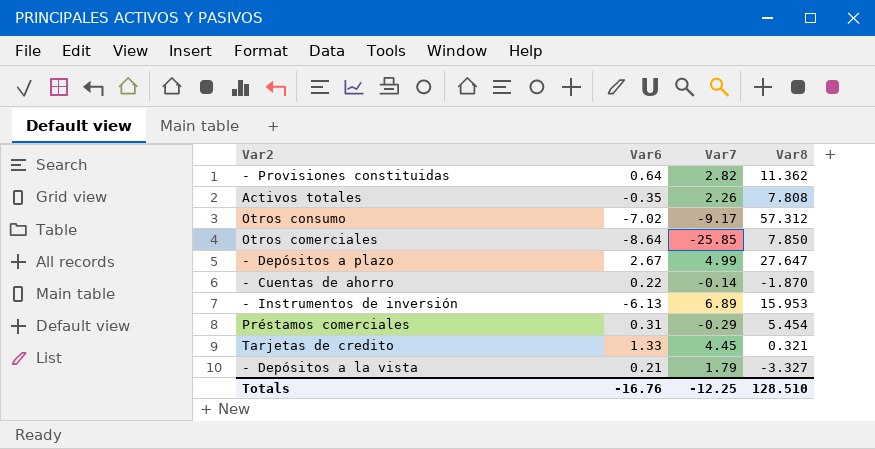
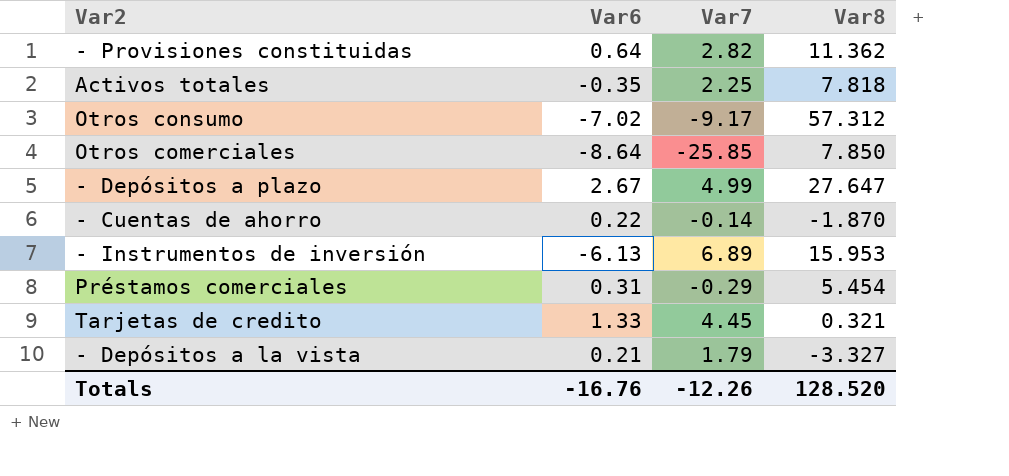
Activos totales | Var7: 2.26 -> 2.25
Activos totales | Var8: 7.808 -> 7.818
Totals | Var7: -12.25 -> -12.26
Totals | Var8: 128.510 -> 128.520

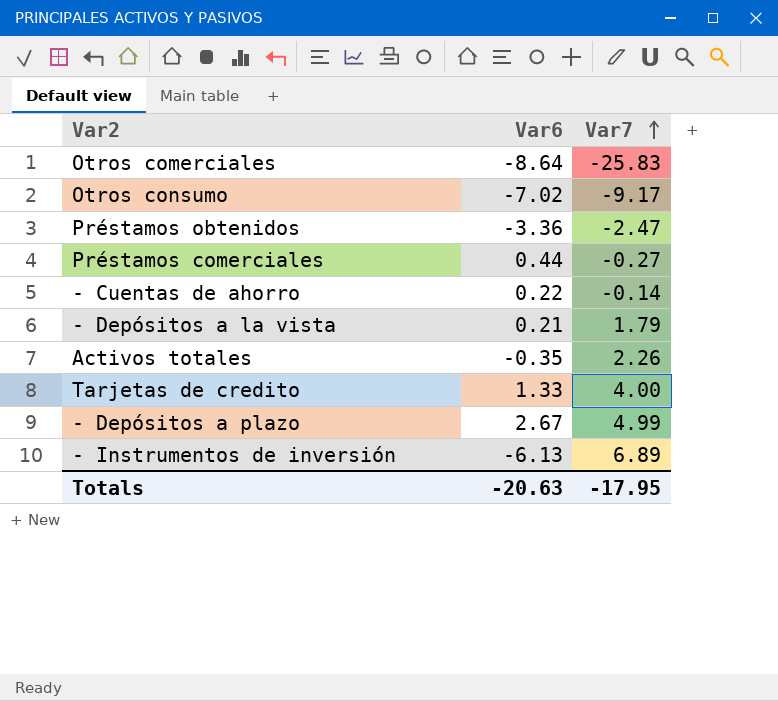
row order: none -> Var7 ascending
column Var8 | position: 4 -> none
row - Provisiones constituidas: 0.64 | 2.82 | 11.362 -> none
Otros comerciales | Var7: -25.85 -> -25.83
row Préstamos obtenidos: none -> -3.36 | -2.47
Préstamos comerciales | Var6: 0.31 -> 0.44
Préstamos comerciales | Var7: -0.29 -> -0.27
Activos totales | Var7: 2.25 -> 2.26
Tarjetas de credito | Var7: 4.45 -> 4.00
Totals | Var6: -16.76 -> -20.63
Totals | Var7: -12.26 -> -17.95

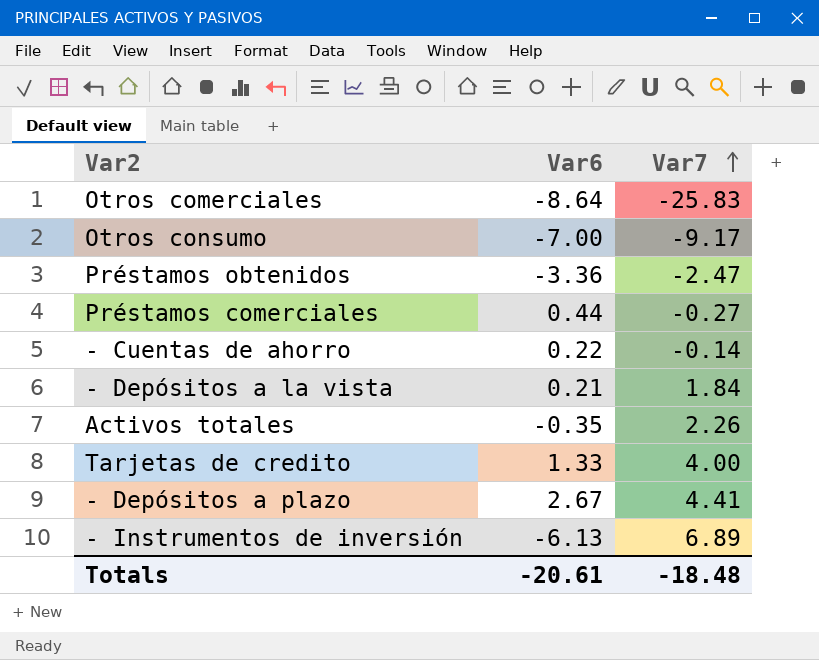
Otros consumo | Var6: -7.02 -> -7.00
- Depósitos a la vista | Var7: 1.79 -> 1.84
- Depósitos a plazo | Var7: 4.99 -> 4.41
Totals | Var6: -20.63 -> -20.61
Totals | Var7: -17.95 -> -18.48

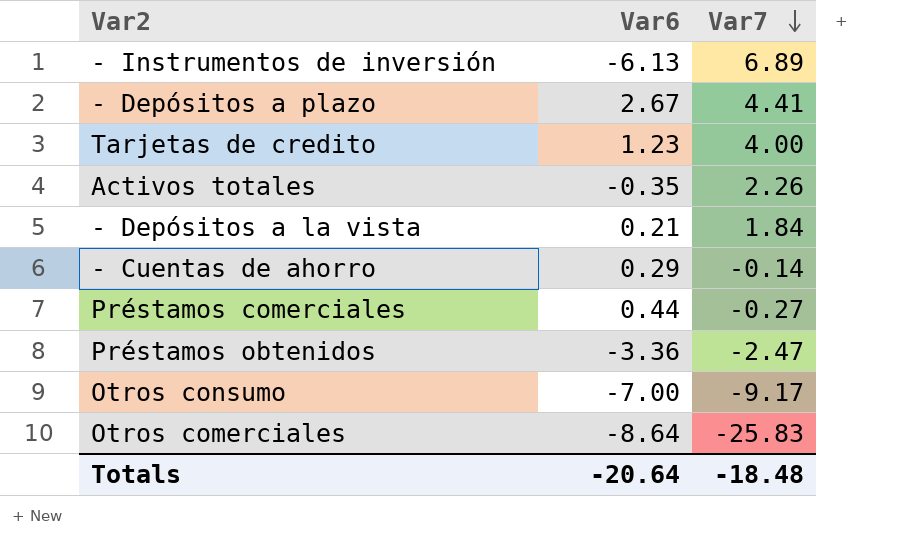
row order: Var7 ascending -> Var7 descending
Tarjetas de credito | Var6: 1.33 -> 1.23
- Cuentas de ahorro | Var6: 0.22 -> 0.29
Totals | Var6: -20.61 -> -20.64

